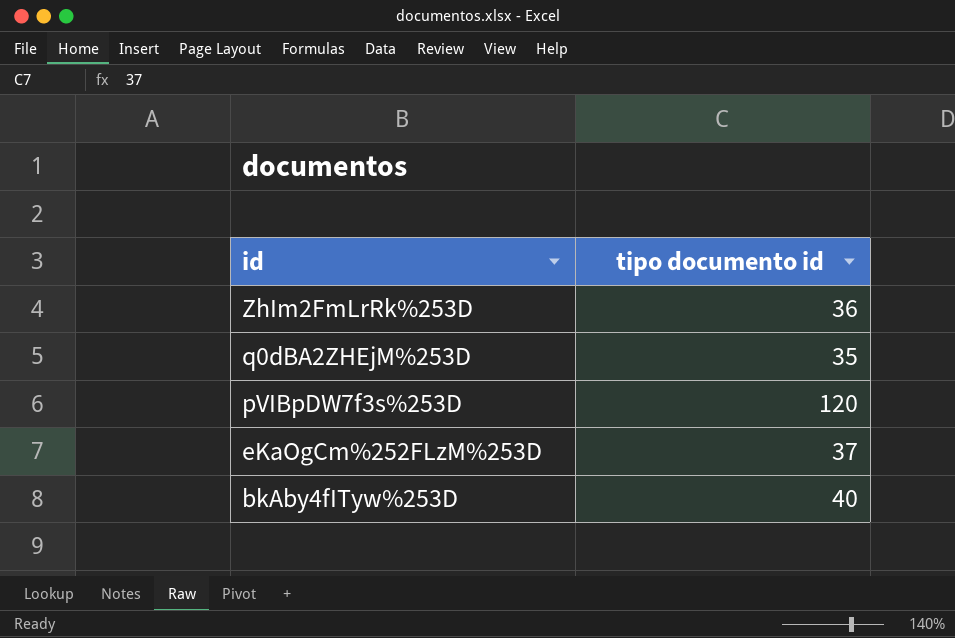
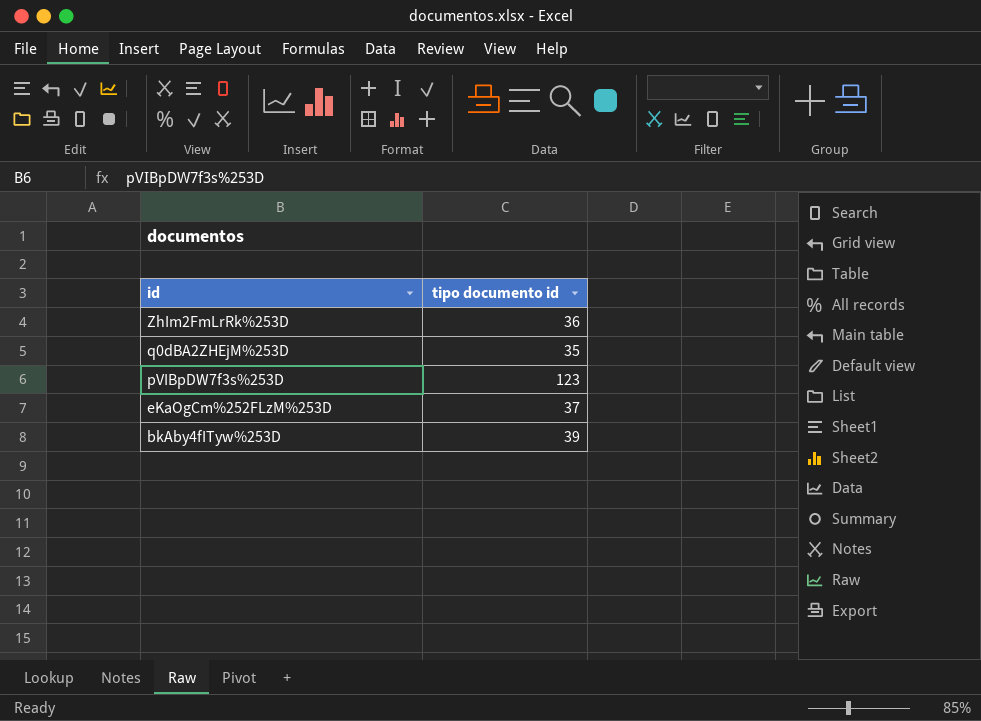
pVIBpDW7f3s%253D | tipo documento id: 120 -> 123
bkAby4fITyw%253D | tipo documento id: 40 -> 39

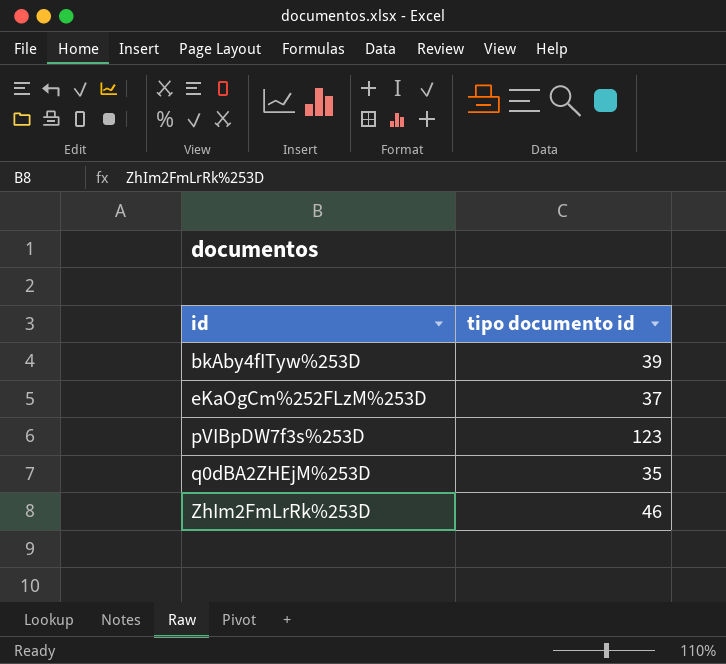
row order: id descending -> id ascending
ZhIm2FmLrRk%253D | tipo documento id: 36 -> 46

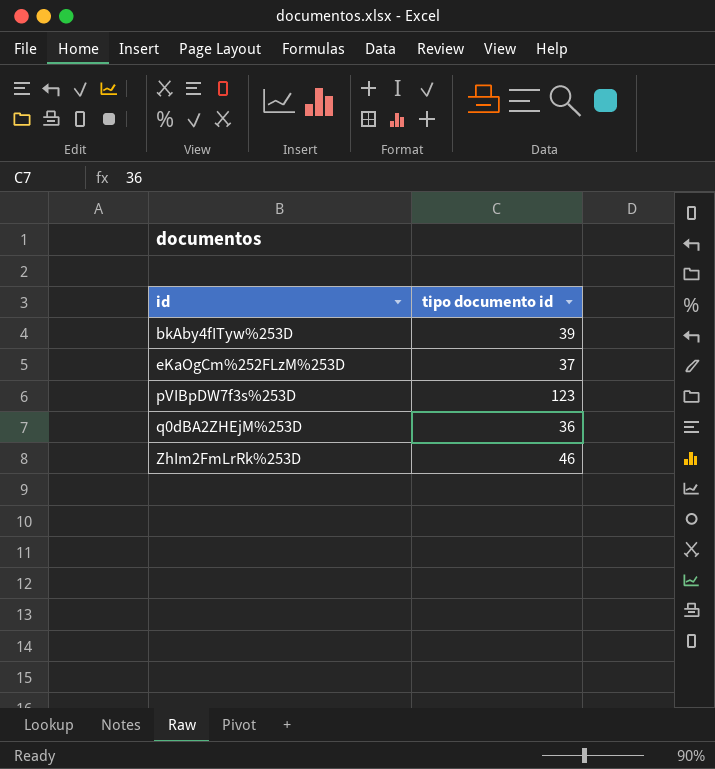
q0dBA2ZHEjM%253D | tipo documento id: 35 -> 36

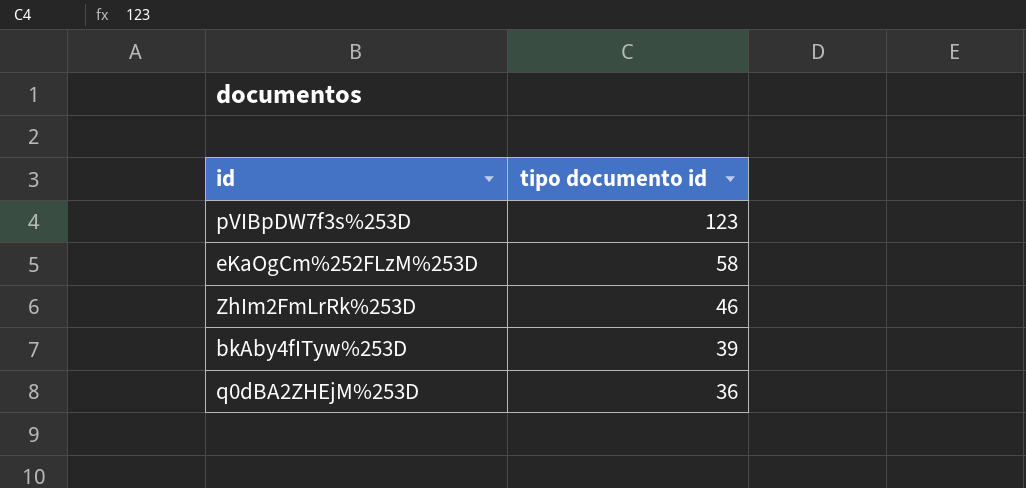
row order: id ascending -> tipo documento id descending
eKaOgCm%252FLzM%253D | tipo documento id: 37 -> 58

